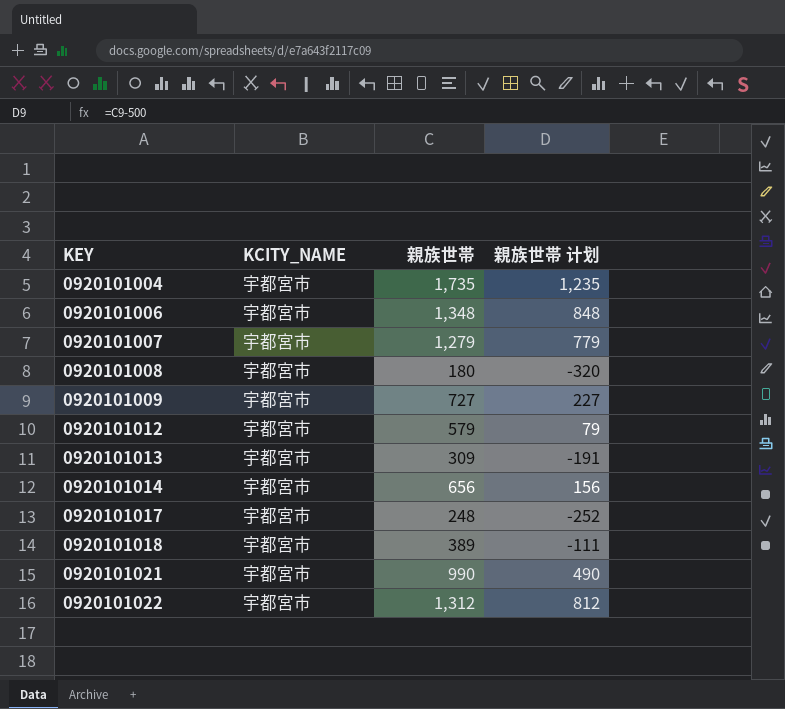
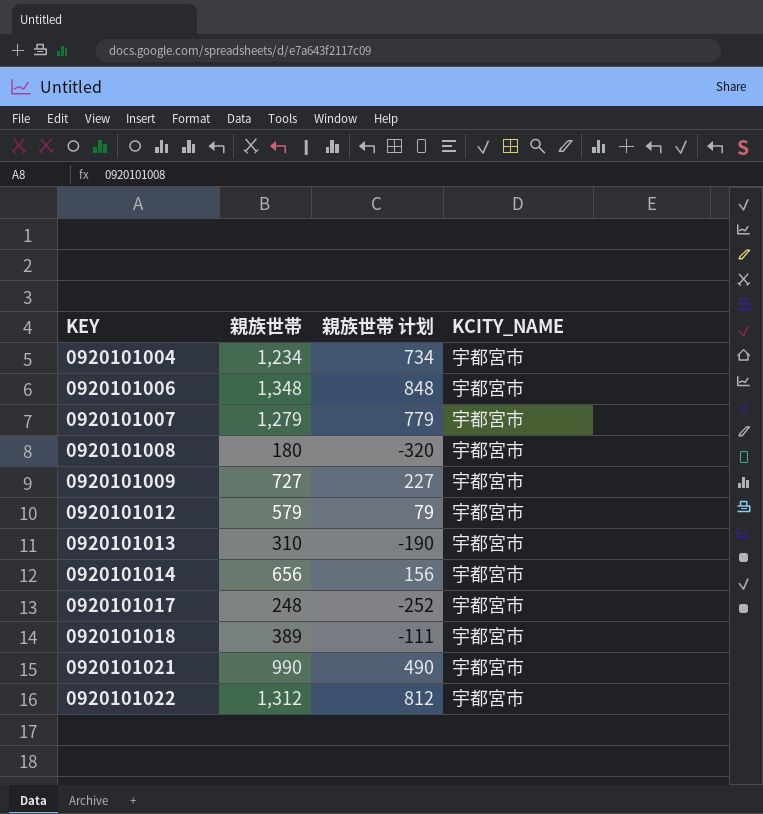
column KCITY_NAME | position: 2 -> 4
0920101004 | 親族世帯: 1,735 -> 1,234
0920101004 | 親族世帯 计划: 1,235 -> 734
0920101013 | 親族世帯: 309 -> 310
0920101013 | 親族世帯 计划: -191 -> -190

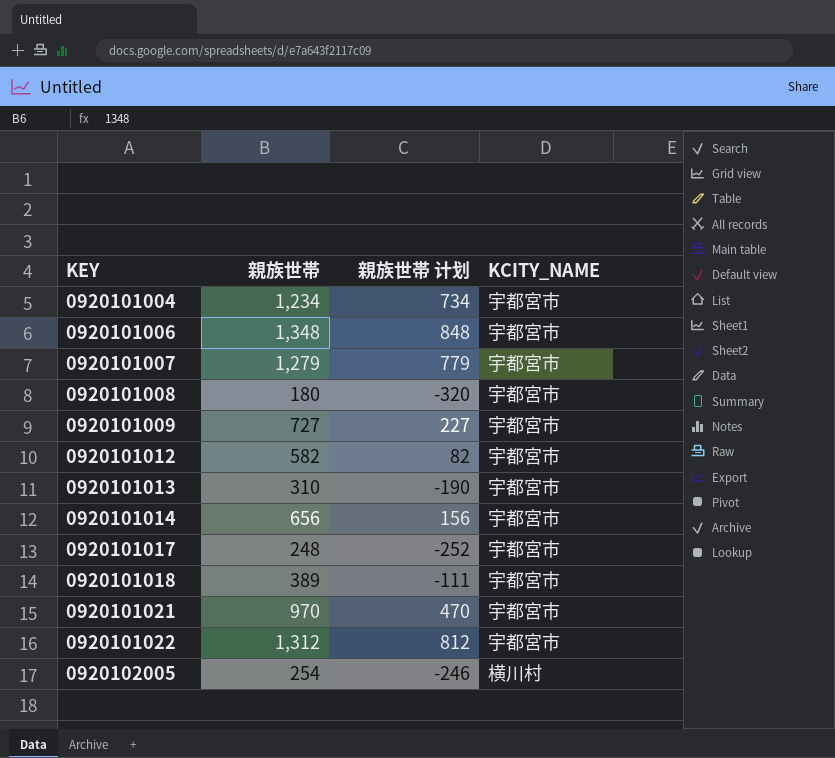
0920101012 | 親族世帯: 579 -> 582
0920101012 | 親族世帯 计划: 79 -> 82
0920101021 | 親族世帯: 990 -> 970
0920101021 | 親族世帯 计划: 490 -> 470
row 0920102005: none -> 254 | -246 | 横川村

